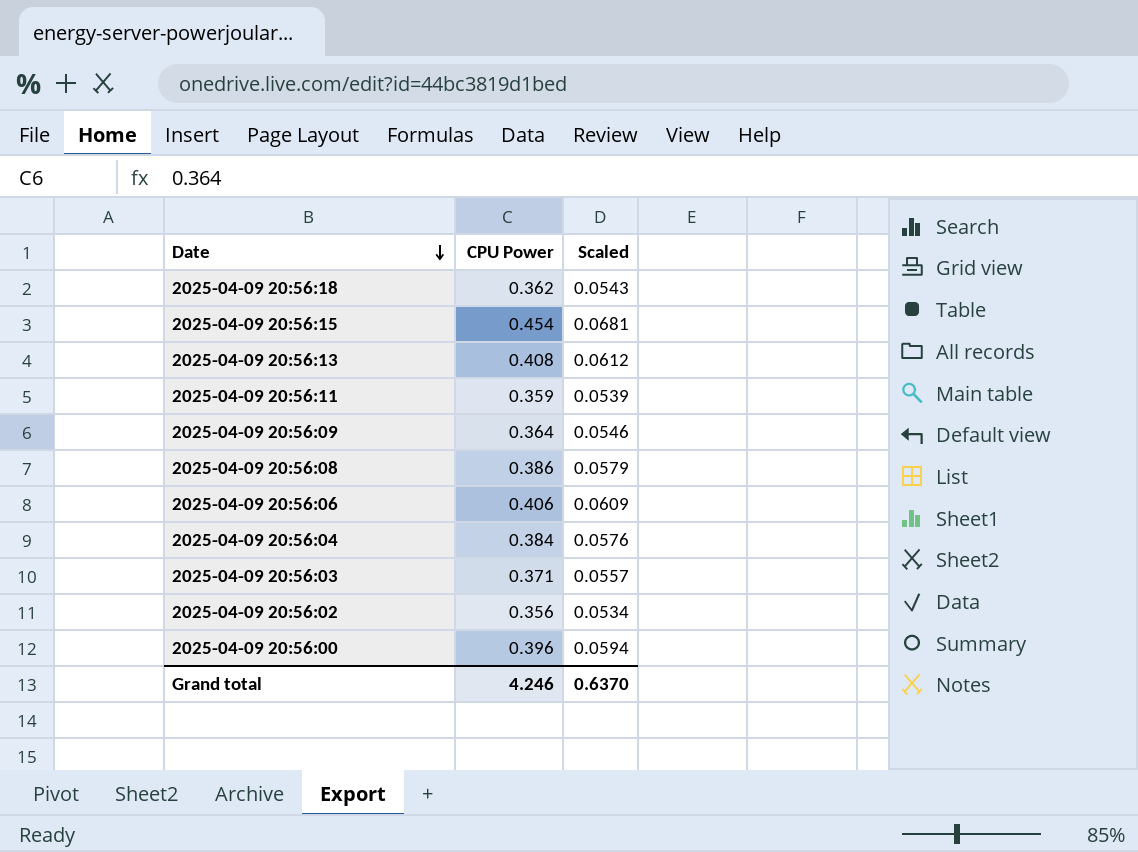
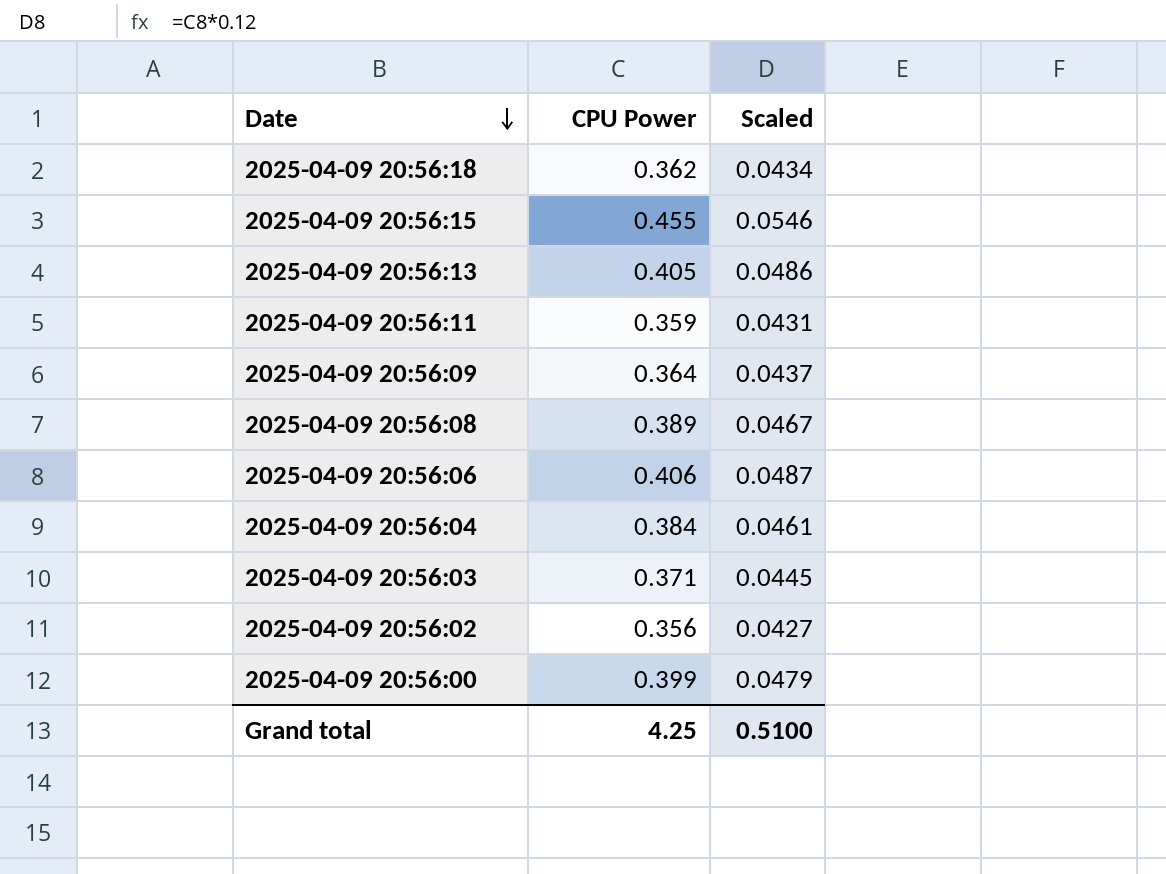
column Scaled | formula: [CPU Power] * 0.15 -> [CPU Power] * 0.12
2025-04-09 20:56:15 | CPU Power: 0.454 -> 0.455
2025-04-09 20:56:13 | CPU Power: 0.408 -> 0.405
2025-04-09 20:56:08 | CPU Power: 0.386 -> 0.389
2025-04-09 20:56:00 | CPU Power: 0.396 -> 0.399
Grand total | CPU Power: 4.246 -> 4.25
Grand total | Scaled: 0.6370 -> 0.5100

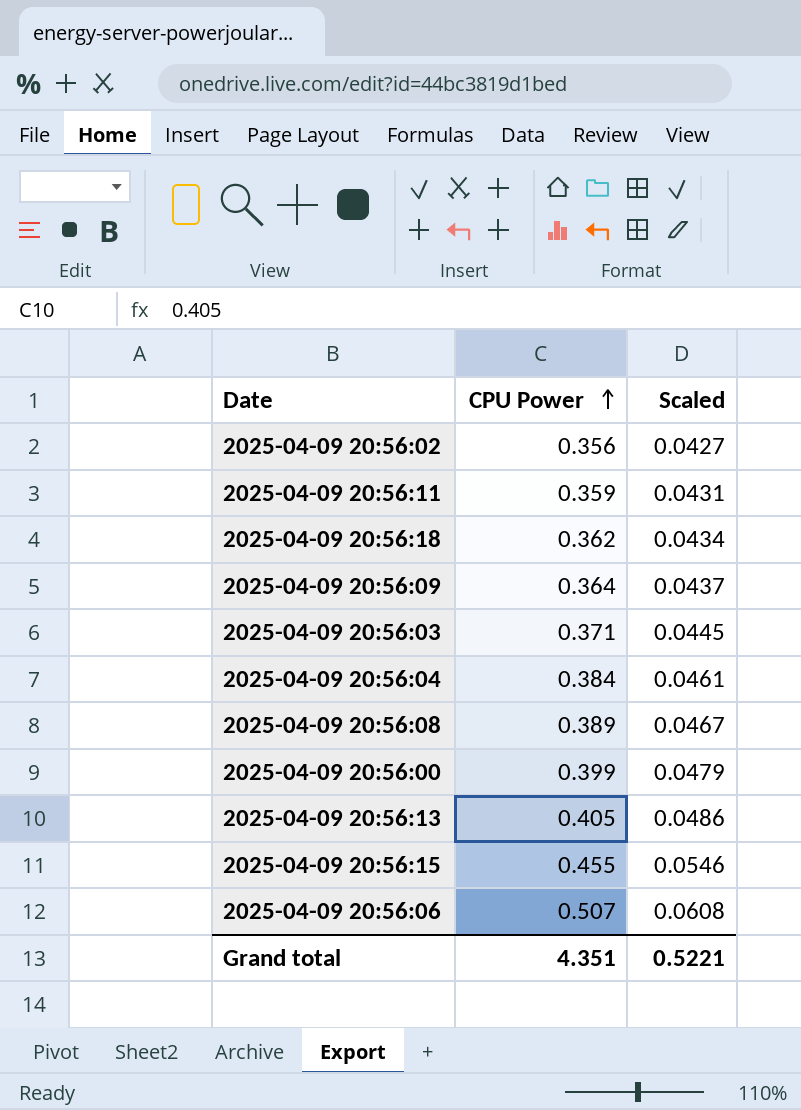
row order: Date descending -> CPU Power ascending
2025-04-09 20:56:06 | CPU Power: 0.406 -> 0.507
2025-04-09 20:56:06 | Scaled: 0.0487 -> 0.0608
Grand total | CPU Power: 4.25 -> 4.351
Grand total | Scaled: 0.5100 -> 0.5221

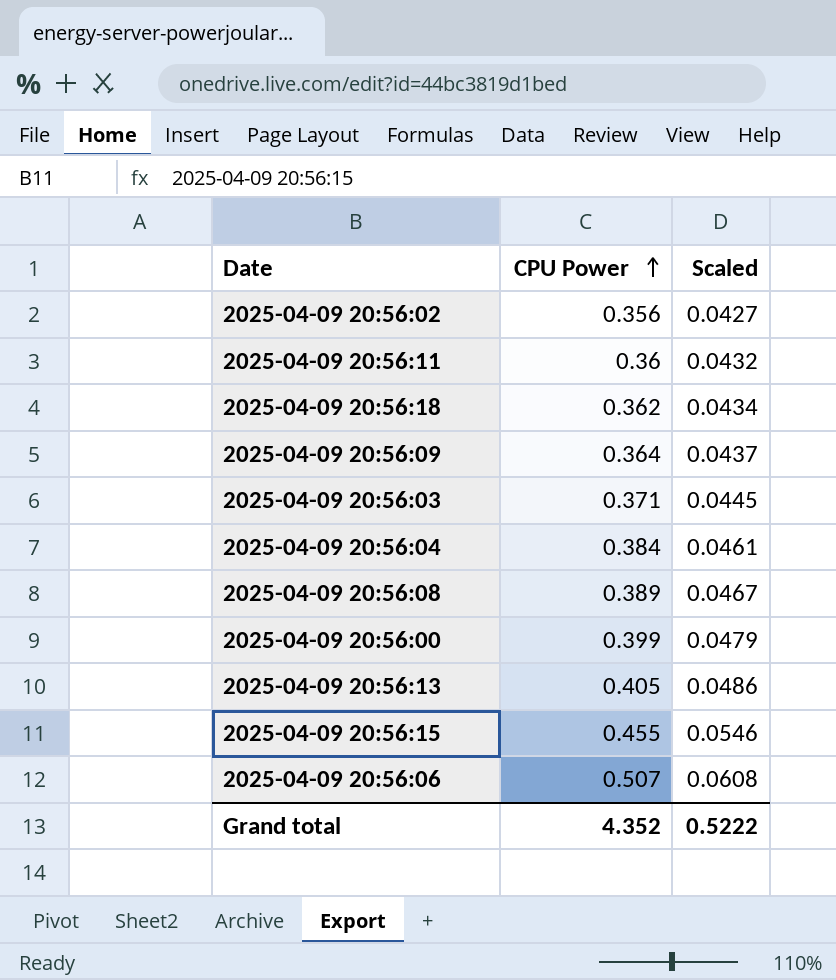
2025-04-09 20:56:11 | CPU Power: 0.359 -> 0.36
2025-04-09 20:56:11 | Scaled: 0.0431 -> 0.0432
Grand total | CPU Power: 4.351 -> 4.352
Grand total | Scaled: 0.5221 -> 0.5222

